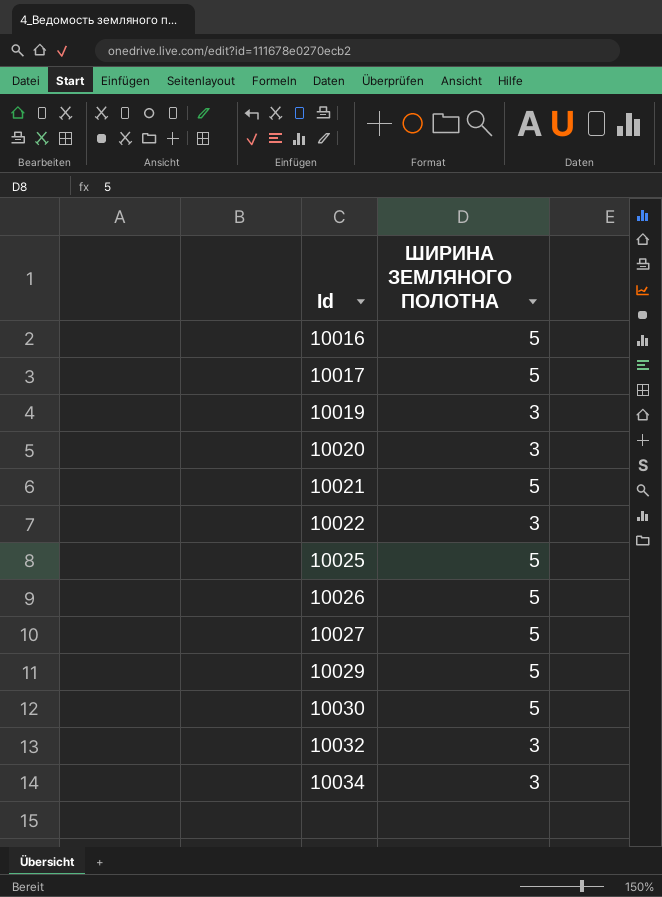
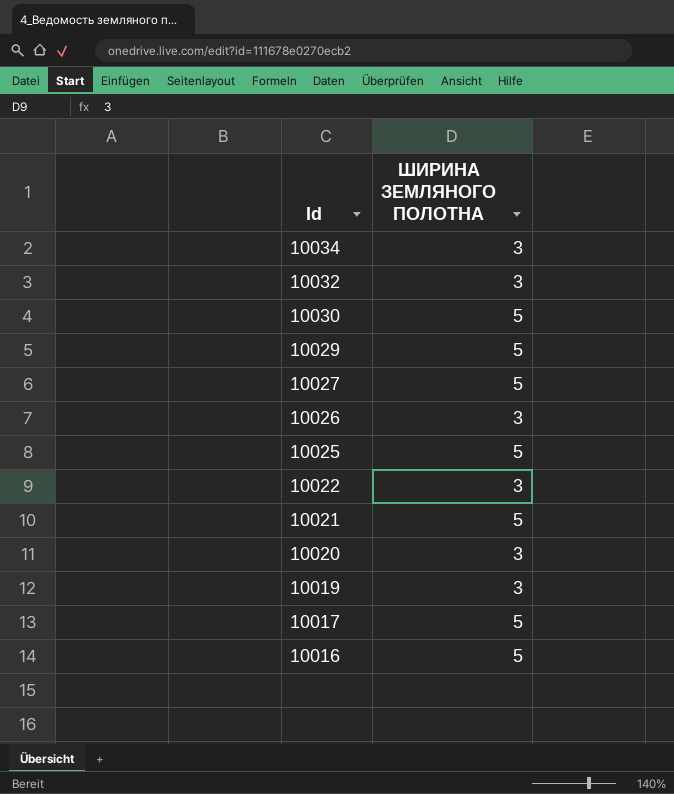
row order: Id ascending -> Id descending
10026 | ШИРИНА ЗЕМЛЯНОГО ПОЛОТНА: 5 -> 3

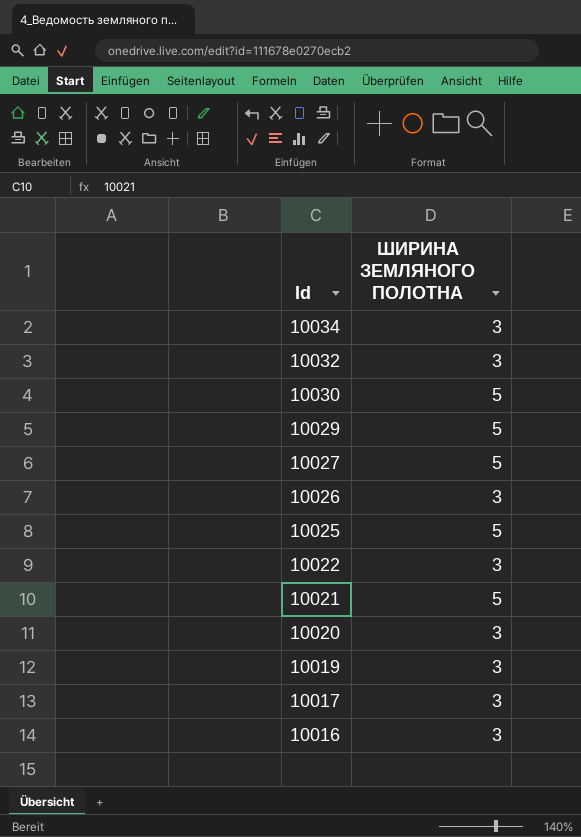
10017 | ШИРИНА ЗЕМЛЯНОГО ПОЛОТНА: 5 -> 3
10016 | ШИРИНА ЗЕМЛЯНОГО ПОЛОТНА: 5 -> 3

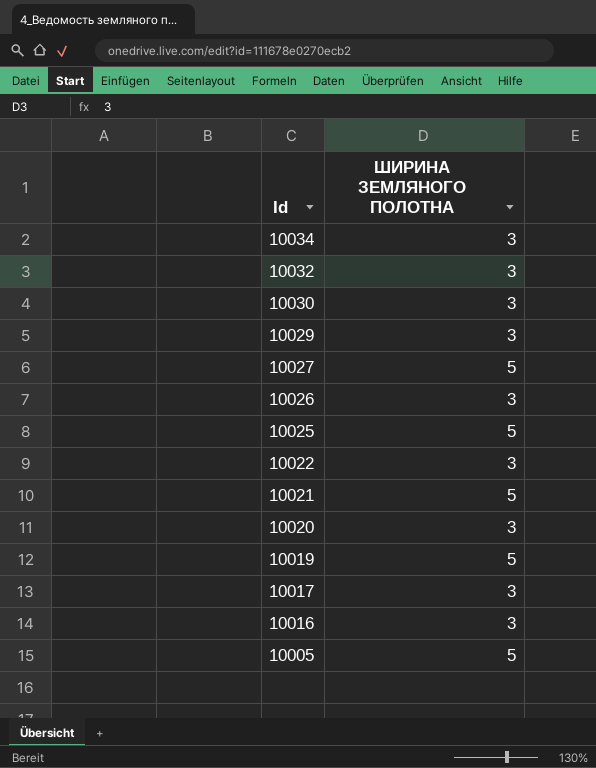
10030 | ШИРИНА ЗЕМЛЯНОГО ПОЛОТНА: 5 -> 3
10029 | ШИРИНА ЗЕМЛЯНОГО ПОЛОТНА: 5 -> 3
10019 | ШИРИНА ЗЕМЛЯНОГО ПОЛОТНА: 3 -> 5
row 10005: none -> 5

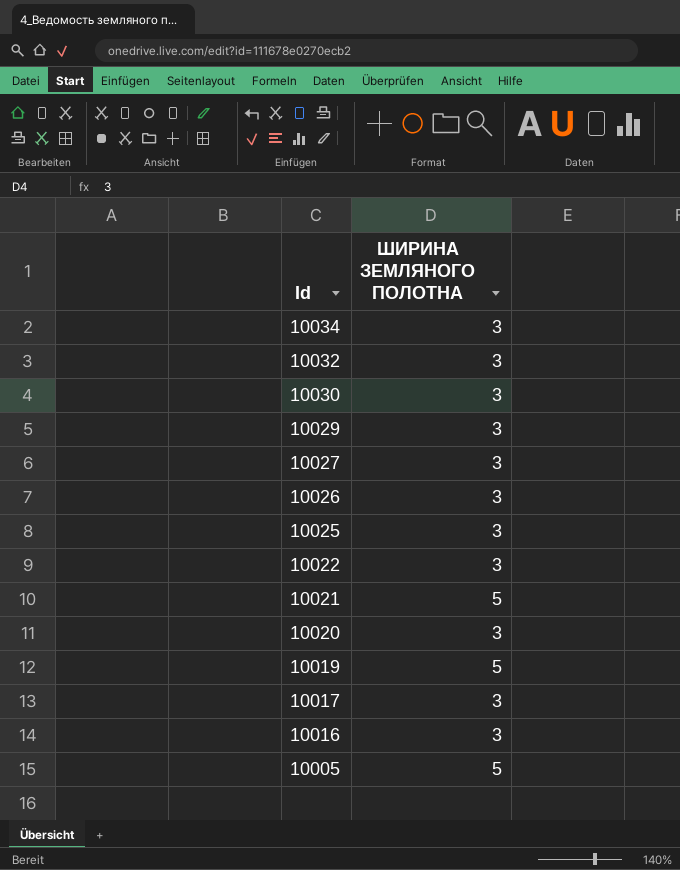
10027 | ШИРИНА ЗЕМЛЯНОГО ПОЛОТНА: 5 -> 3
10025 | ШИРИНА ЗЕМЛЯНОГО ПОЛОТНА: 5 -> 3

